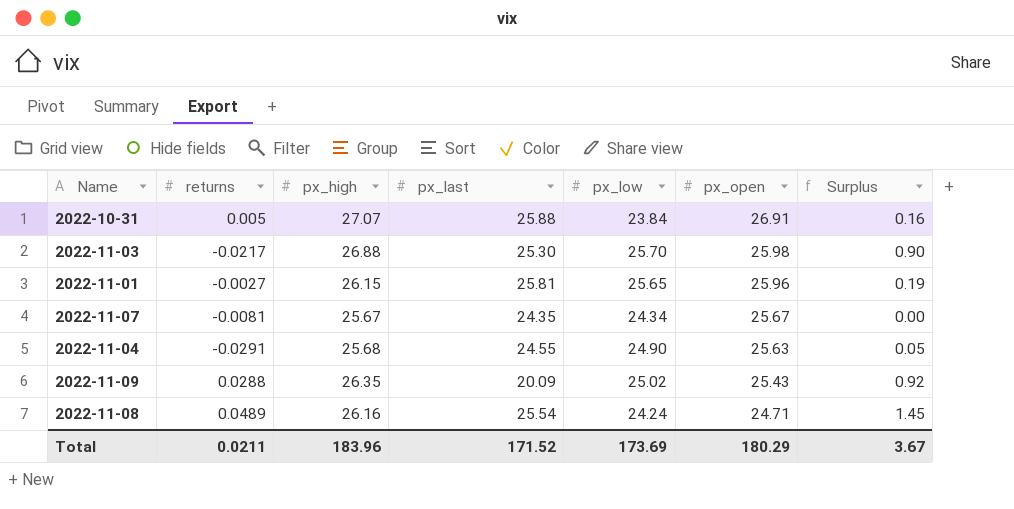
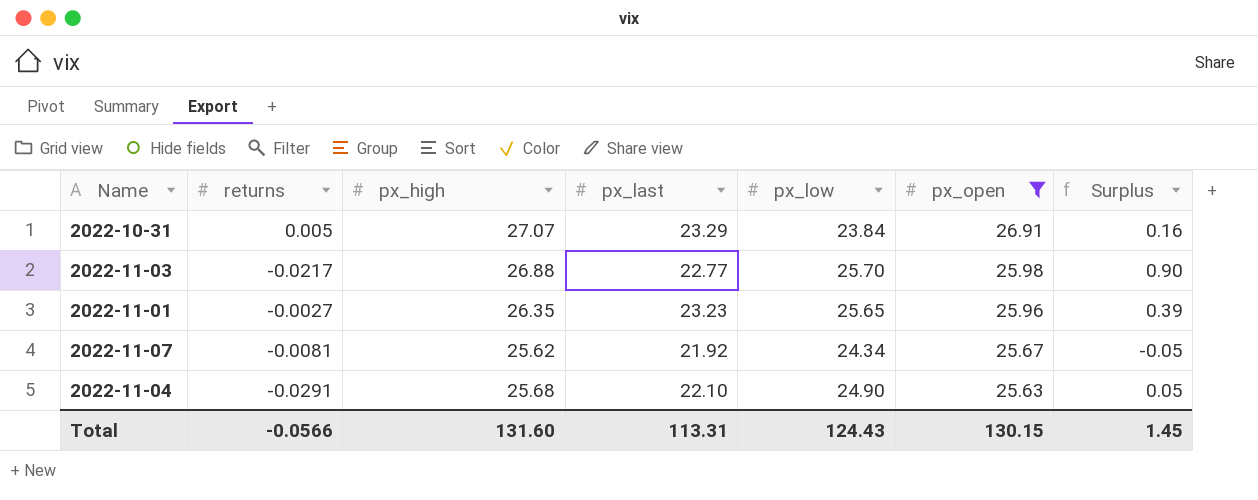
filter: none -> px_open >= 25.63
2022-10-31 | px_last: 25.88 -> 23.29
2022-11-03 | px_last: 25.30 -> 22.77
2022-11-01 | px_high: 26.15 -> 26.35
2022-11-01 | px_last: 25.81 -> 23.23
2022-11-01 | Surplus: 0.19 -> 0.39
2022-11-07 | px_high: 25.67 -> 25.62
2022-11-07 | px_last: 24.35 -> 21.92
2022-11-07 | Surplus: 0.00 -> -0.05
2022-11-04 | px_last: 24.55 -> 22.10
Total | returns: 0.0211 -> -0.0566
Total | px_high: 183.96 -> 131.60
Total | px_last: 171.52 -> 113.31
Total | px_low: 173.69 -> 124.43
Total | px_open: 180.29 -> 130.15
Total | Surplus: 3.67 -> 1.45

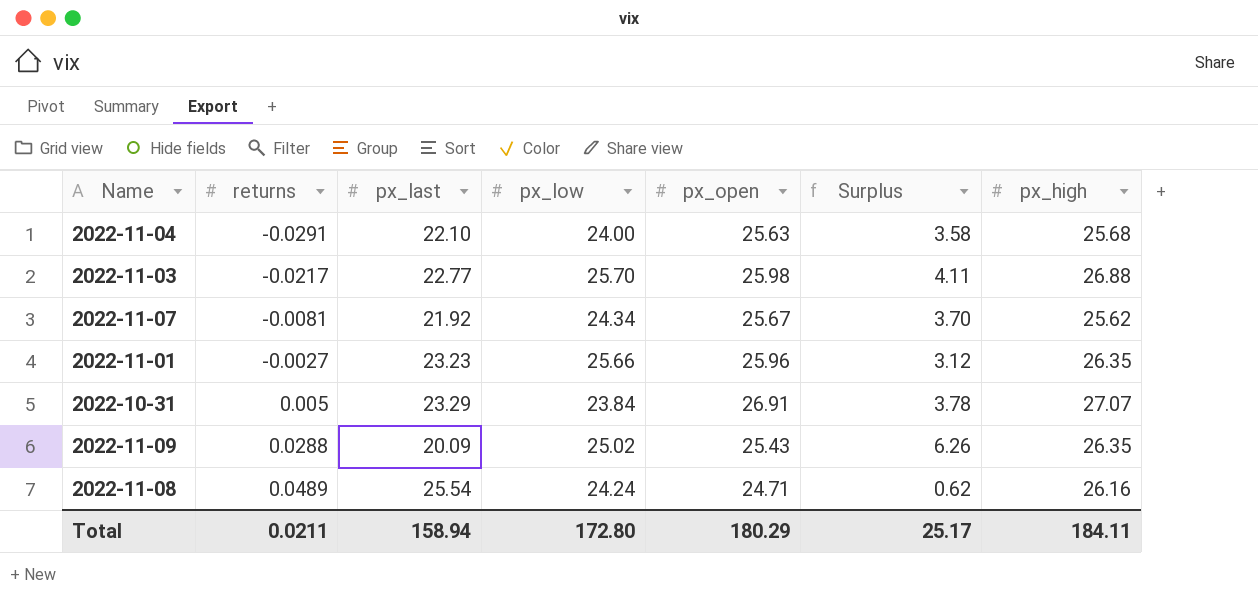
filter: px_open >= 25.63 -> none
row order: px_open descending -> returns ascending
column Surplus | formula: [px_high] - [px_open] -> [px_high] - [px_last]
column px_high | position: 3 -> 7
2022-11-04 | px_low: 24.90 -> 24.00
2022-11-01 | px_low: 25.65 -> 25.66
Total | returns: -0.0566 -> 0.0211
Total | px_last: 113.31 -> 158.94
Total | px_low: 124.43 -> 172.80
Total | px_open: 130.15 -> 180.29
Total | Surplus: 1.45 -> 25.17
Total | px_high: 131.60 -> 184.11

